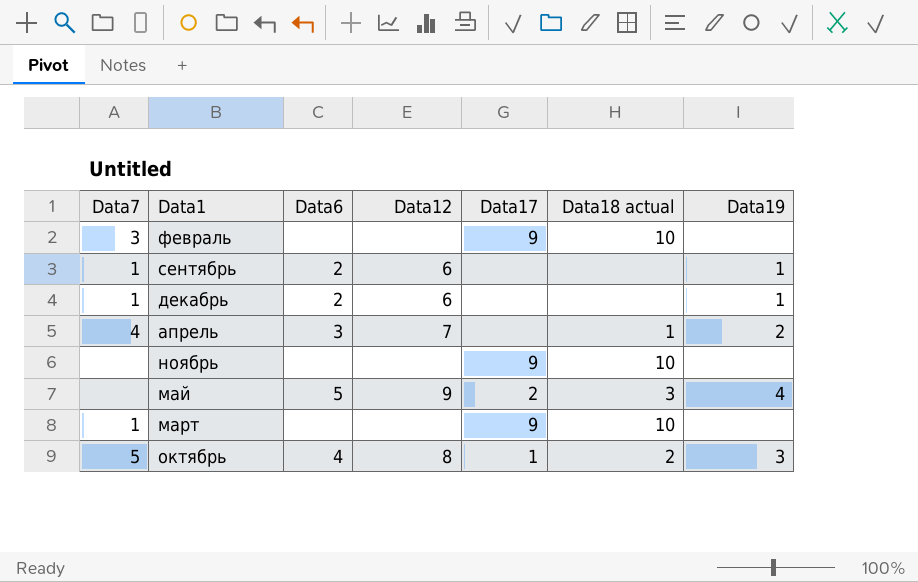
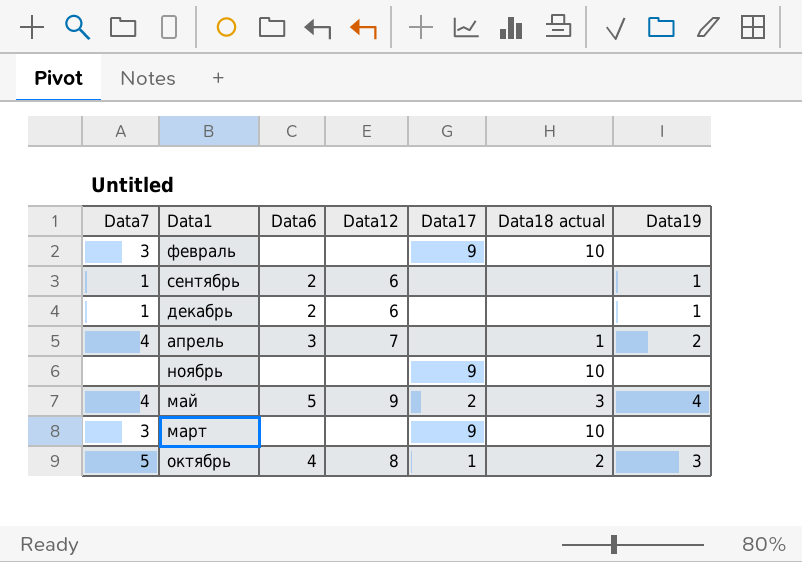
май | Data7: none -> 4
март | Data7: 1 -> 3

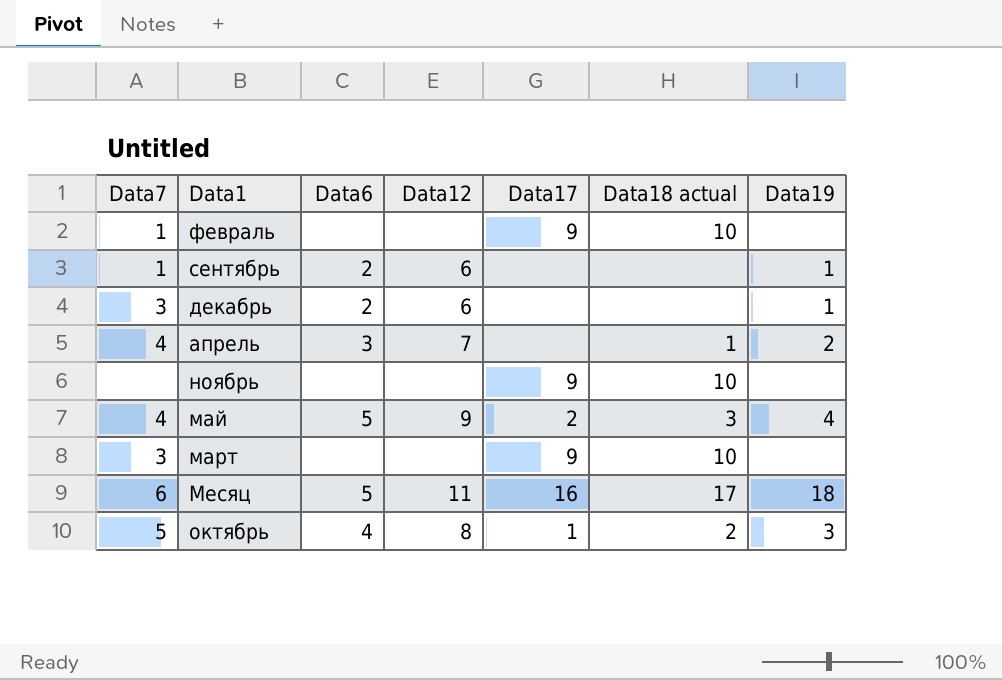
февраль | Data7: 3 -> 1
декабрь | Data7: 1 -> 3
row Месяц: none -> 6 | 5 | 11 | 16 | 17 | 18

